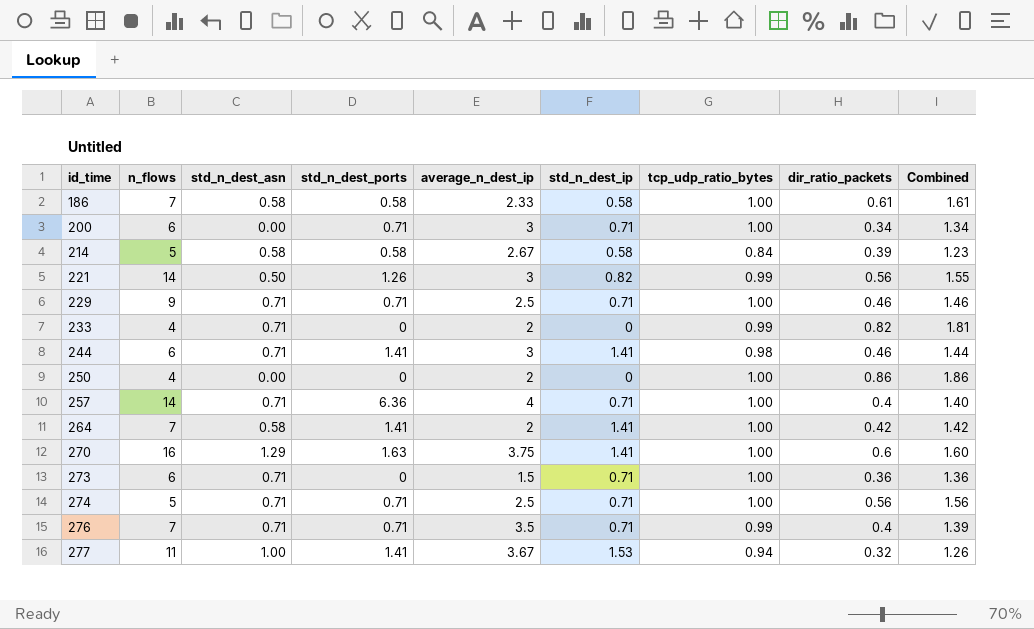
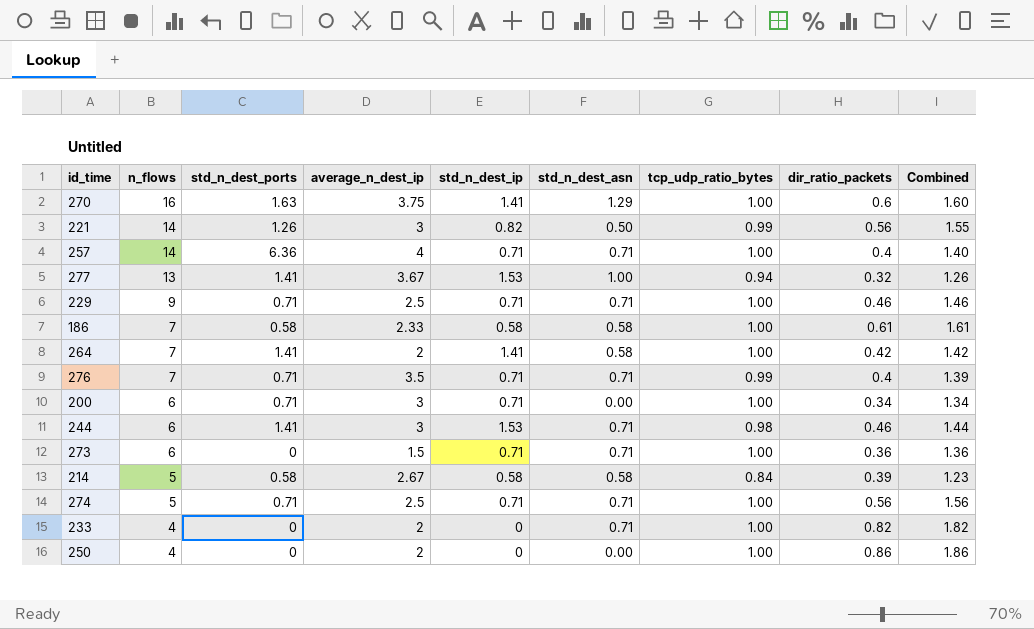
row order: id_time ascending -> n_flows descending
column std_n_dest_asn | position: 3 -> 6
277 | n_flows: 11 -> 13
244 | std_n_dest_ip: 1.41 -> 1.53
233 | tcp_udp_ratio_bytes: 0.99 -> 1.00
233 | Combined: 1.81 -> 1.82

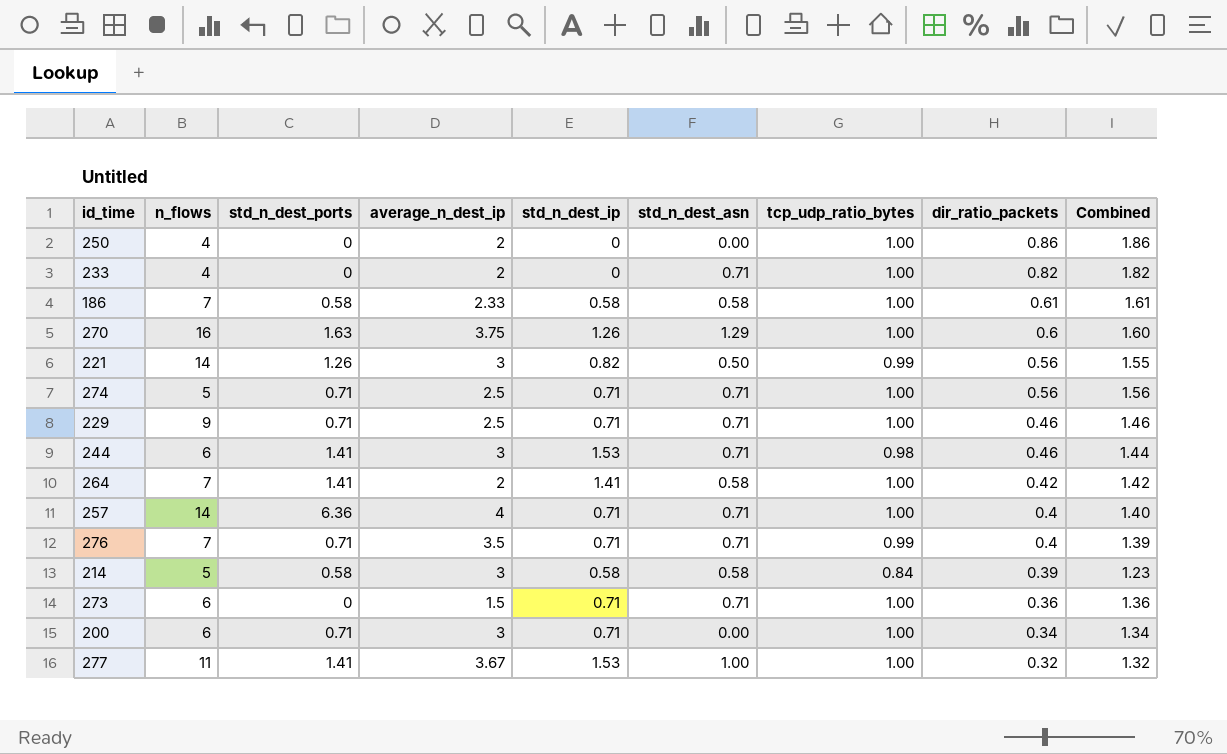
row order: n_flows descending -> dir_ratio_packets descending
270 | std_n_dest_ip: 1.41 -> 1.26
214 | average_n_dest_ip: 2.67 -> 3
277 | n_flows: 13 -> 11
277 | tcp_udp_ratio_bytes: 0.94 -> 1.00
277 | Combined: 1.26 -> 1.32

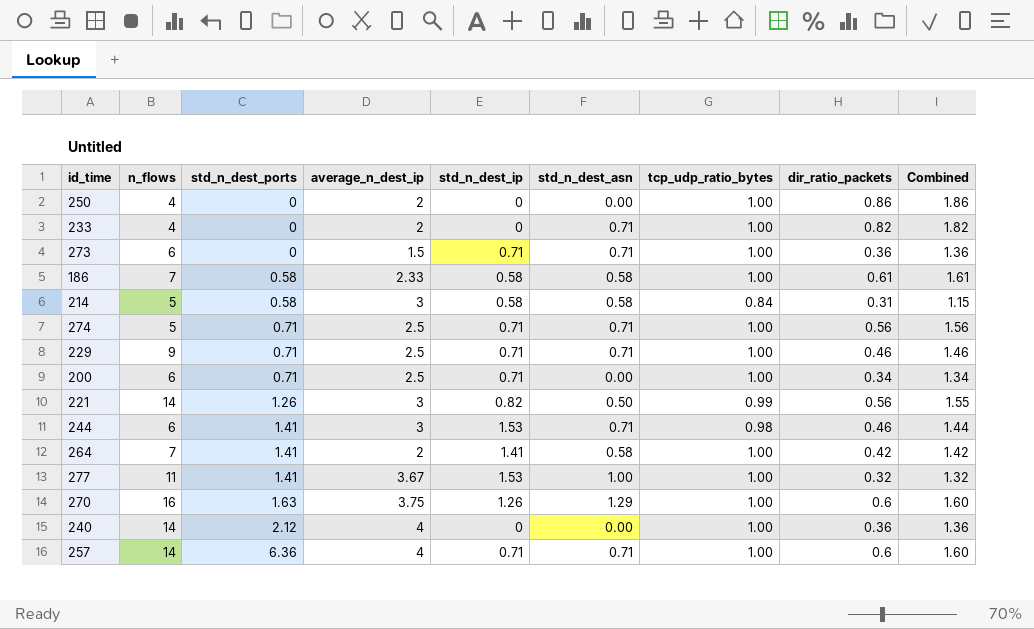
row order: dir_ratio_packets descending -> std_n_dest_ports ascending
row 276: 7 | 0.71 | 3.5 | 0.71 | 0.71 | 0.99 | 0.4 | 1.39 -> none
214 | dir_ratio_packets: 0.39 -> 0.31
214 | Combined: 1.23 -> 1.15
200 | average_n_dest_ip: 3 -> 2.5
row 240: none -> 14 | 2.12 | 4 | 0 | 0.00 | 1.00 | 0.36 | 1.36
257 | dir_ratio_packets: 0.4 -> 0.6
257 | Combined: 1.40 -> 1.60

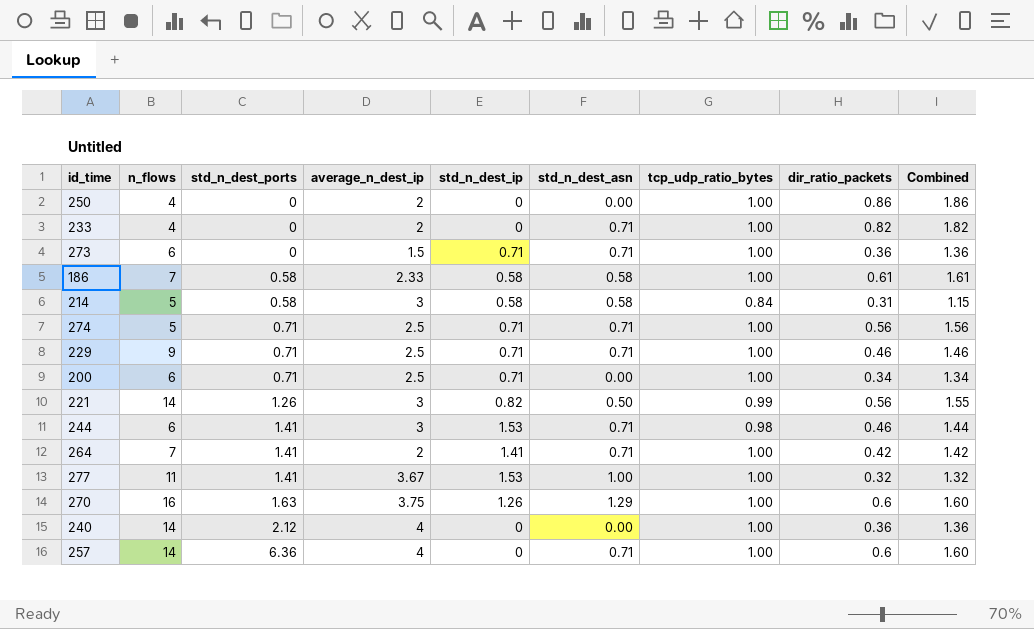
264 | std_n_dest_asn: 0.58 -> 0.71
257 | std_n_dest_ip: 0.71 -> 0

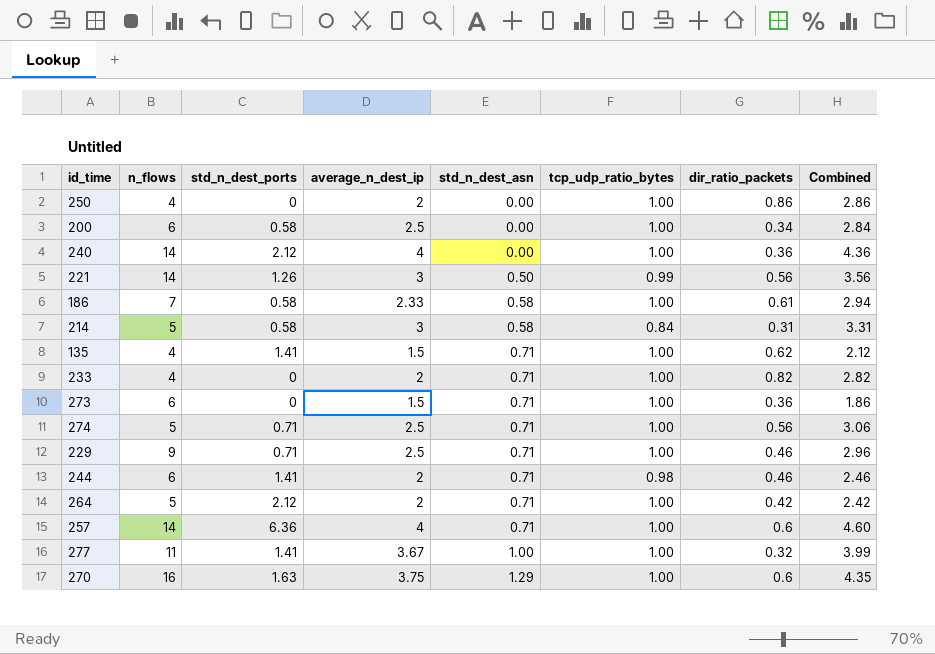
row order: std_n_dest_ports ascending -> std_n_dest_asn ascending
column std_n_dest_ip | position: 5 -> none
column Combined | formula: [tcp_udp_ratio_bytes] + [dir_ratio_packets] -> [average_n_dest_ip] + [dir_ratio_packets]
200 | std_n_dest_ports: 0.71 -> 0.58
row 135: none -> 4 | 1.41 | 1.5 | 0.71 | 1.00 | 0.62 | 2.12
244 | average_n_dest_ip: 3 -> 2
264 | n_flows: 7 -> 5
264 | std_n_dest_ports: 1.41 -> 2.12

